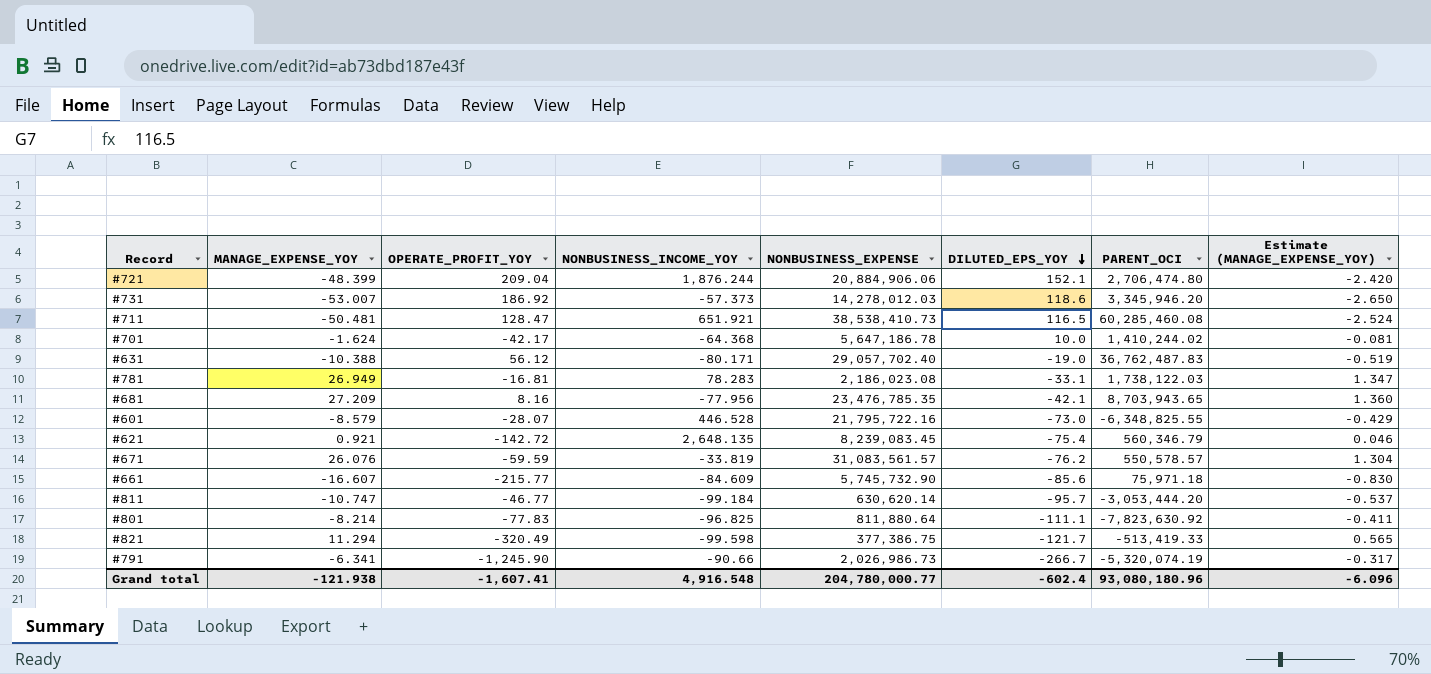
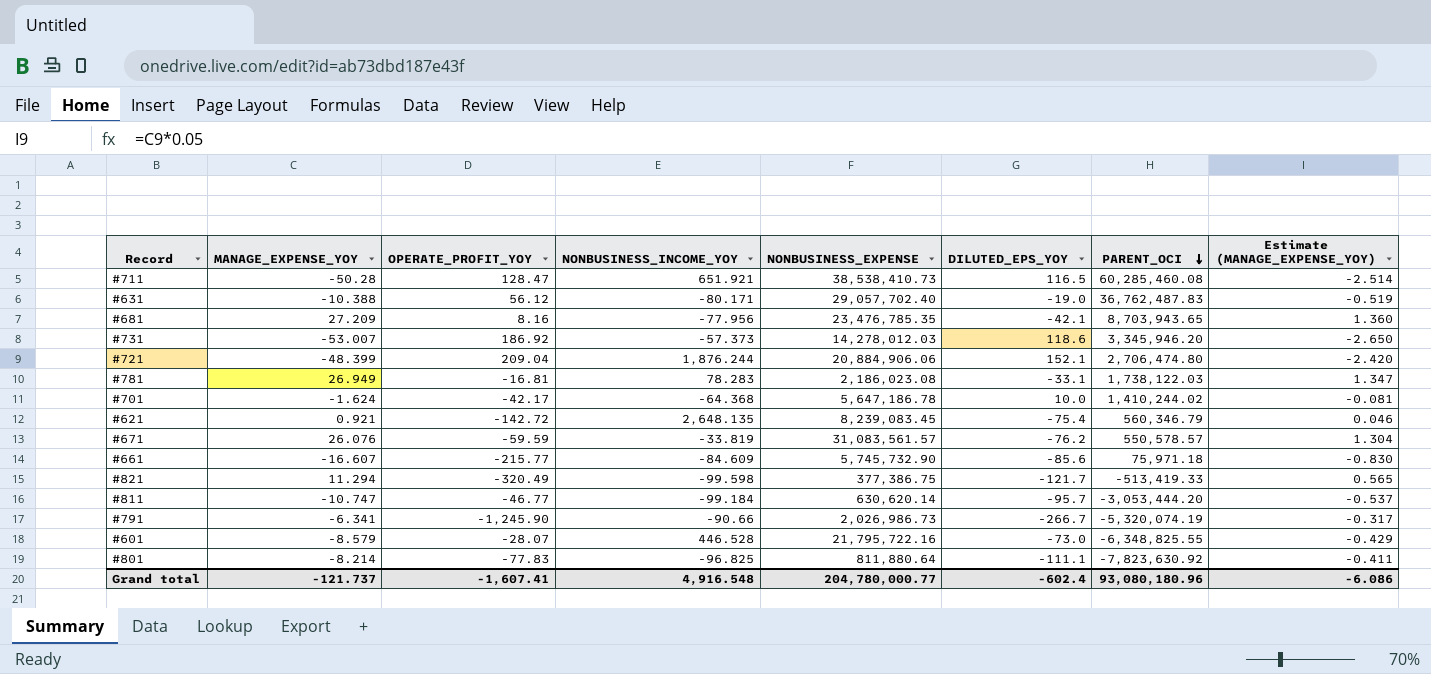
row order: DILUTED_EPS_YOY descending -> PARENT_OCI descending
#711 | MANAGE_EXPENSE_YOY: -50.481 -> -50.28
#711 | Estimate (MANAGE_EXPENSE_YOY): -2.524 -> -2.514
Grand total | MANAGE_EXPENSE_YOY: -121.938 -> -121.737
Grand total | Estimate (MANAGE_EXPENSE_YOY): -6.096 -> -6.086

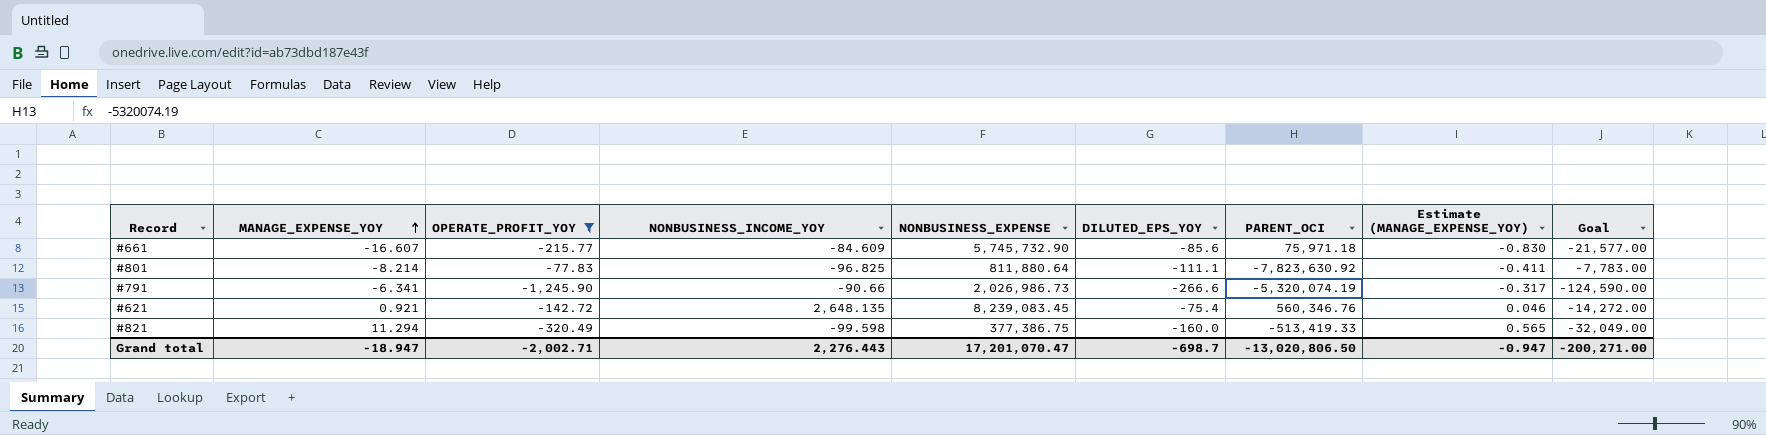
filter: none -> OPERATE_PROFIT_YOY <= -77.83
row order: PARENT_OCI descending -> MANAGE_EXPENSE_YOY ascending
column Goal | formula: none -> [OPERATE_PROFIT_YOY] * 100
#791 | DILUTED_EPS_YOY: -266.7 -> -266.6
#621 | PARENT_OCI: 560,346.79 -> 560,346.76
#821 | DILUTED_EPS_YOY: -121.7 -> -160.0
Grand total | MANAGE_EXPENSE_YOY: -121.737 -> -18.947
Grand total | OPERATE_PROFIT_YOY: -1,607.41 -> -2,002.71
Grand total | NONBUSINESS_INCOME_YOY: 4,916.548 -> 2,276.443
Grand total | NONBUSINESS_EXPENSE: 204,780,000.77 -> 17,201,070.47
Grand total | DILUTED_EPS_YOY: -602.4 -> -698.7
Grand total | PARENT_OCI: 93,080,180.96 -> -13,020,806.50
Grand total | Estimate (MANAGE_EXPENSE_YOY): -6.086 -> -0.947

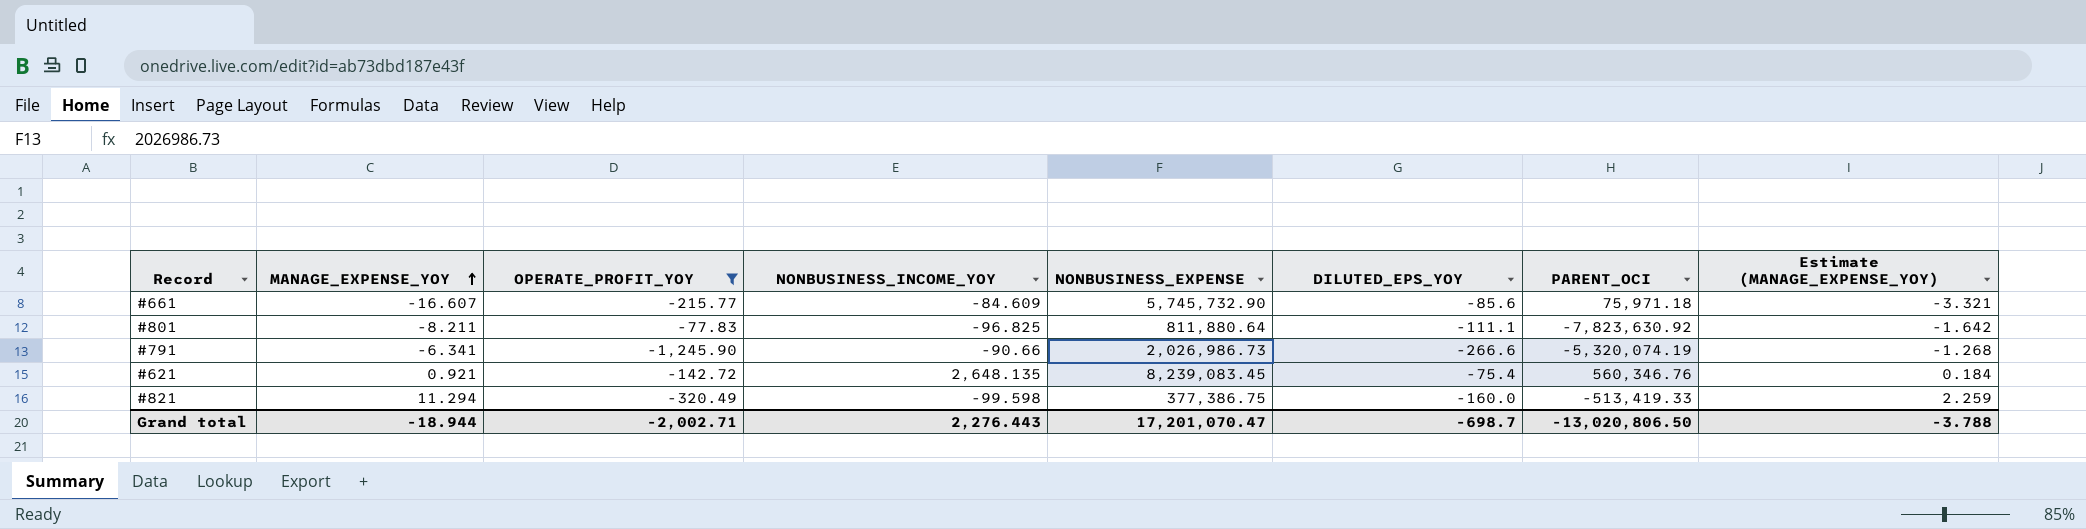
column Goal | formula: [OPERATE_PROFIT_YOY] * 100 -> none
column Estimate (MANAGE_EXPENSE_YOY) | formula: [MANAGE_EXPENSE_YOY] * 0.05 -> [MANAGE_EXPENSE_YOY] * 0.2
#801 | MANAGE_EXPENSE_YOY: -8.214 -> -8.211
Grand total | MANAGE_EXPENSE_YOY: -18.947 -> -18.944
Grand total | Estimate (MANAGE_EXPENSE_YOY): -0.947 -> -3.788

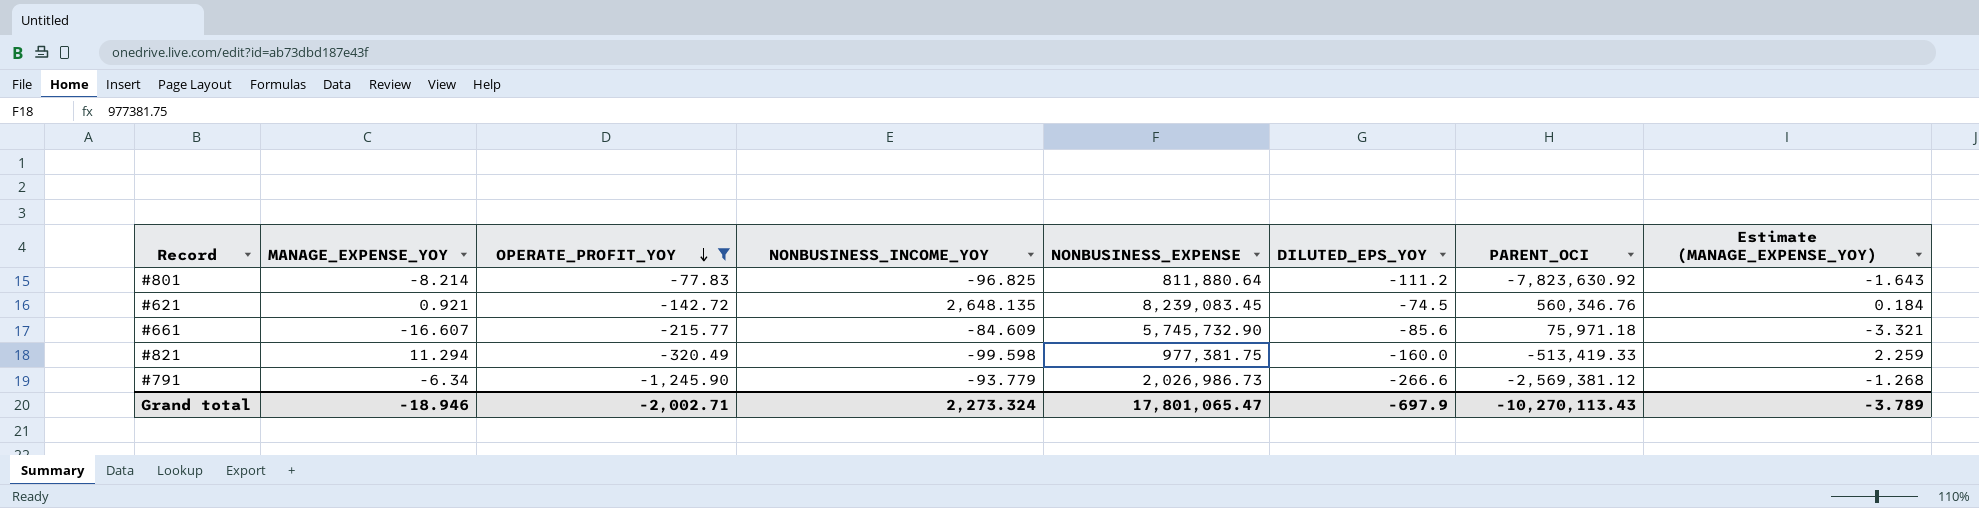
row order: MANAGE_EXPENSE_YOY ascending -> OPERATE_PROFIT_YOY descending
#801 | MANAGE_EXPENSE_YOY: -8.211 -> -8.214
#801 | DILUTED_EPS_YOY: -111.1 -> -111.2
#801 | Estimate (MANAGE_EXPENSE_YOY): -1.642 -> -1.643
#621 | DILUTED_EPS_YOY: -75.4 -> -74.5
#821 | NONBUSINESS_EXPENSE: 377,386.75 -> 977,381.75
#791 | MANAGE_EXPENSE_YOY: -6.341 -> -6.34
#791 | NONBUSINESS_INCOME_YOY: -90.66 -> -93.779
#791 | PARENT_OCI: -5,320,074.19 -> -2,569,381.12
Grand total | MANAGE_EXPENSE_YOY: -18.944 -> -18.946
Grand total | NONBUSINESS_INCOME_YOY: 2,276.443 -> 2,273.324
Grand total | NONBUSINESS_EXPENSE: 17,201,070.47 -> 17,801,065.47
Grand total | DILUTED_EPS_YOY: -698.7 -> -697.9
Grand total | PARENT_OCI: -13,020,806.50 -> -10,270,113.43
Grand total | Estimate (MANAGE_EXPENSE_YOY): -3.788 -> -3.789

